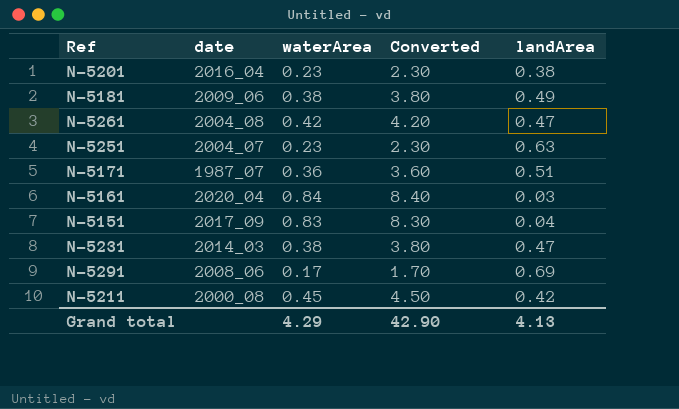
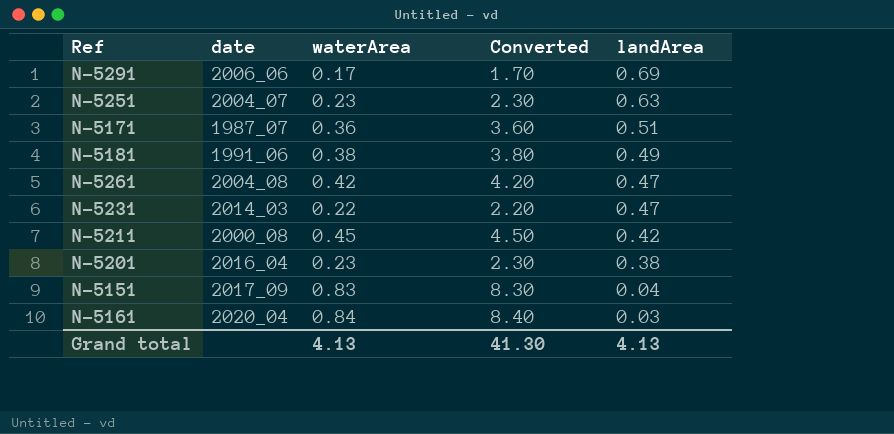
row order: none -> landArea descending
N-5291 | date: 2008_06 -> 2006_06
N-5181 | date: 2009_06 -> 1991_06
N-5231 | waterArea: 0.38 -> 0.22
N-5231 | Converted: 3.80 -> 2.20
Grand total | waterArea: 4.29 -> 4.13
Grand total | Converted: 42.90 -> 41.30

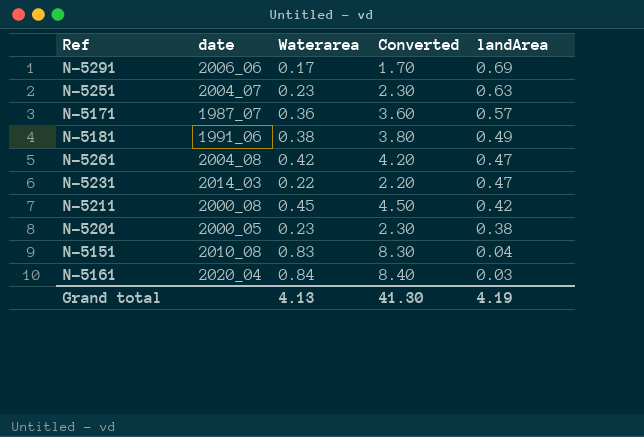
column name: waterArea -> Waterarea
N-5171 | landArea: 0.51 -> 0.57
N-5201 | date: 2016_04 -> 2000_05
N-5151 | date: 2017_09 -> 2010_08
Grand total | landArea: 4.13 -> 4.19

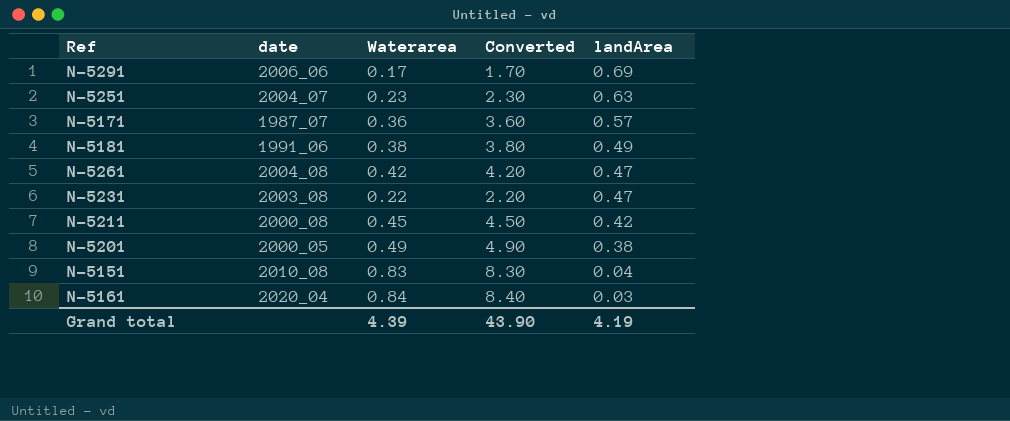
N-5231 | date: 2014_03 -> 2003_08
N-5201 | Waterarea: 0.23 -> 0.49
N-5201 | Converted: 2.30 -> 4.90
Grand total | Waterarea: 4.13 -> 4.39
Grand total | Converted: 41.30 -> 43.90

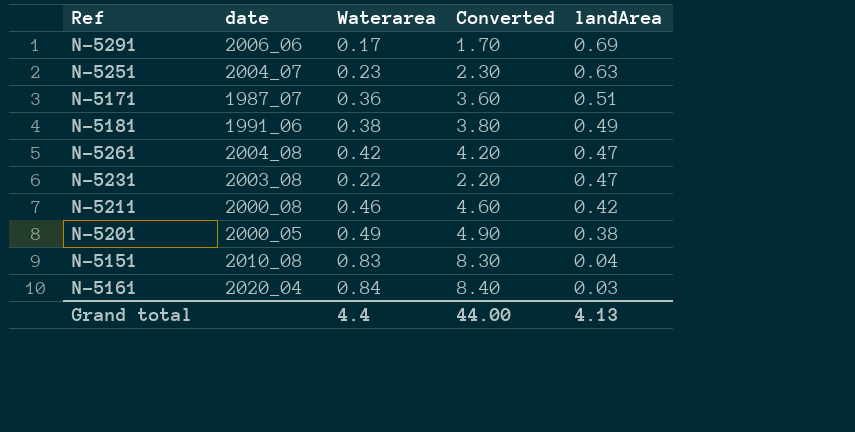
N-5171 | landArea: 0.57 -> 0.51
N-5211 | Waterarea: 0.45 -> 0.46
N-5211 | Converted: 4.50 -> 4.60
Grand total | Waterarea: 4.39 -> 4.4
Grand total | Converted: 43.90 -> 44.00
Grand total | landArea: 4.19 -> 4.13

